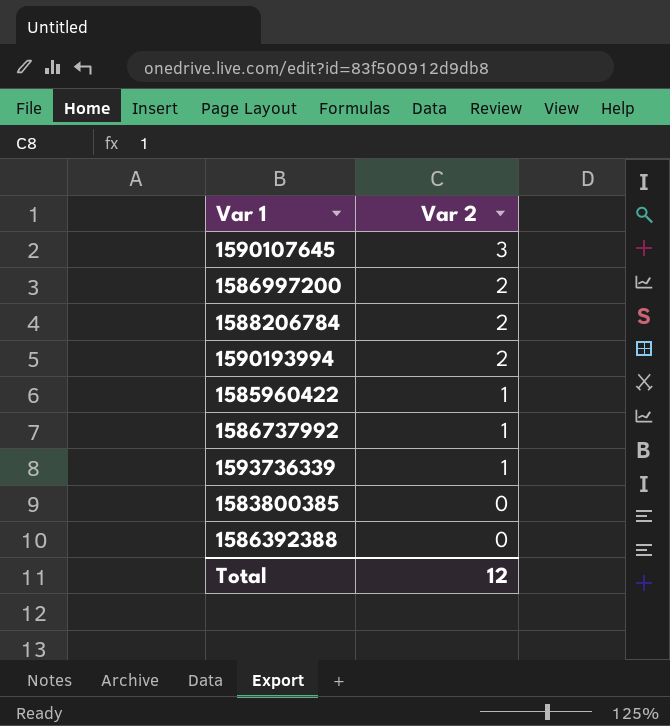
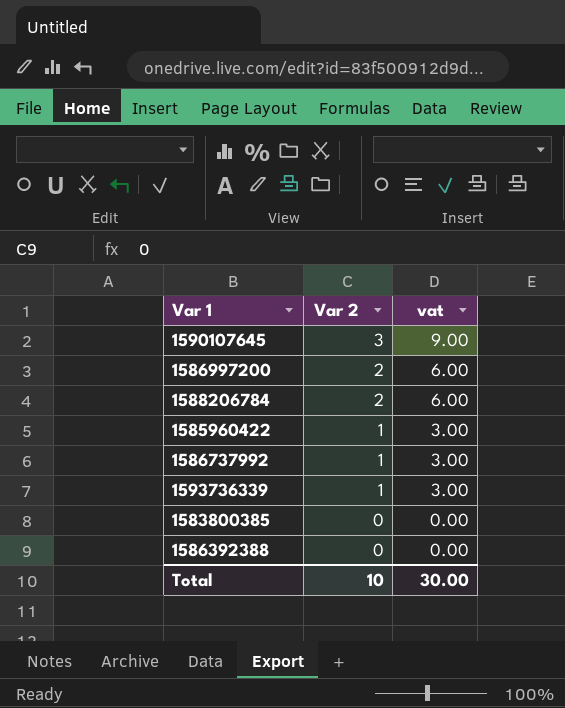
column vat | formula: none -> [Var 2] * 3
row 1590193994: 2 -> none
Total | Var 2: 12 -> 10

